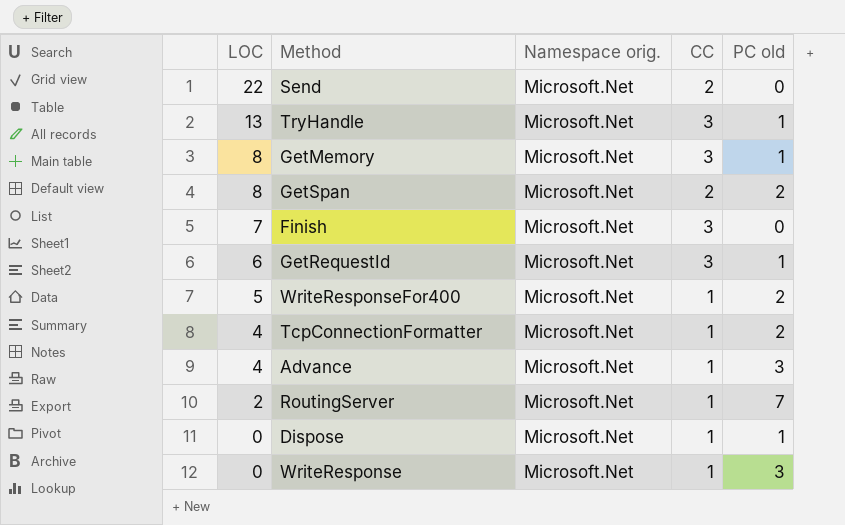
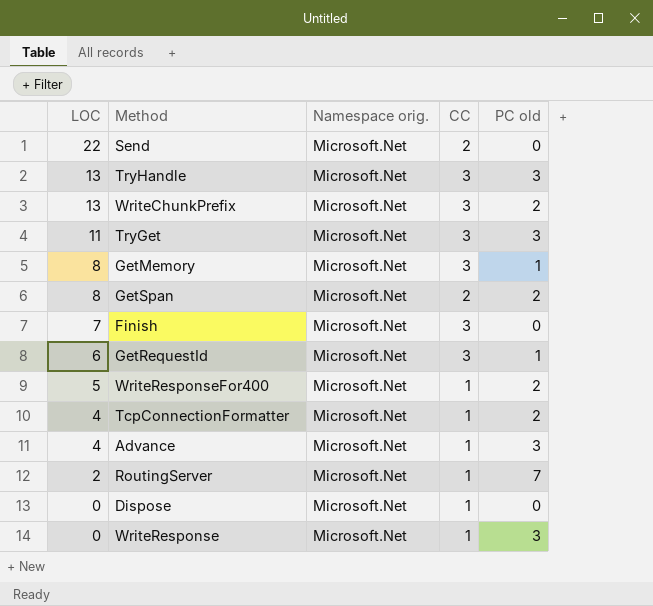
TryHandle | PC old: 1 -> 3
row WriteChunkPrefix: none -> 13 | Microsoft.Net | 3 | 2
row TryGet: none -> 11 | Microsoft.Net | 3 | 3
Dispose | PC old: 1 -> 0

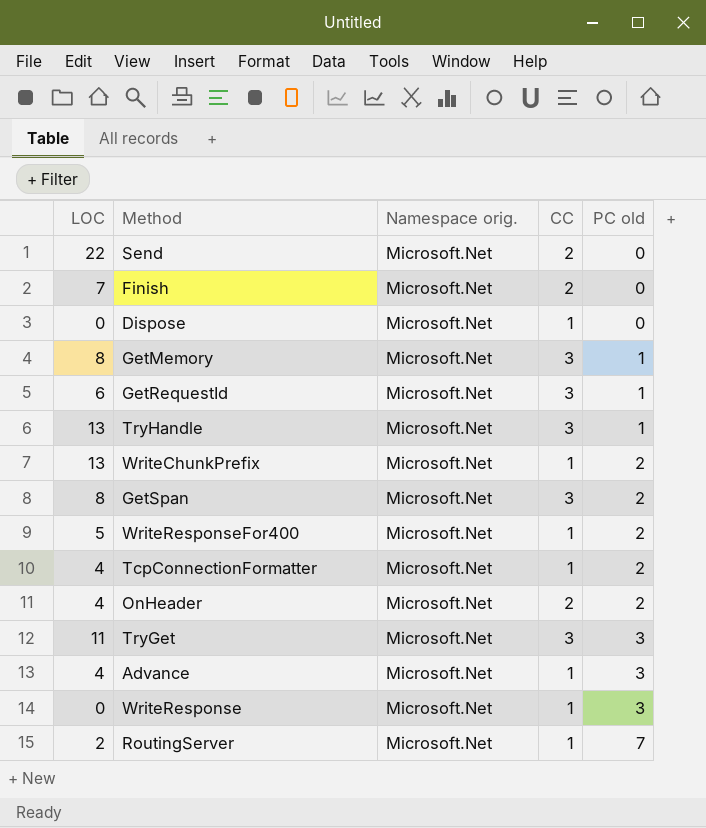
row order: LOC descending -> PC old ascending
Finish | CC: 3 -> 2
TryHandle | PC old: 3 -> 1
WriteChunkPrefix | CC: 3 -> 1
GetSpan | CC: 2 -> 3
row OnHeader: none -> 4 | Microsoft.Net | 2 | 2

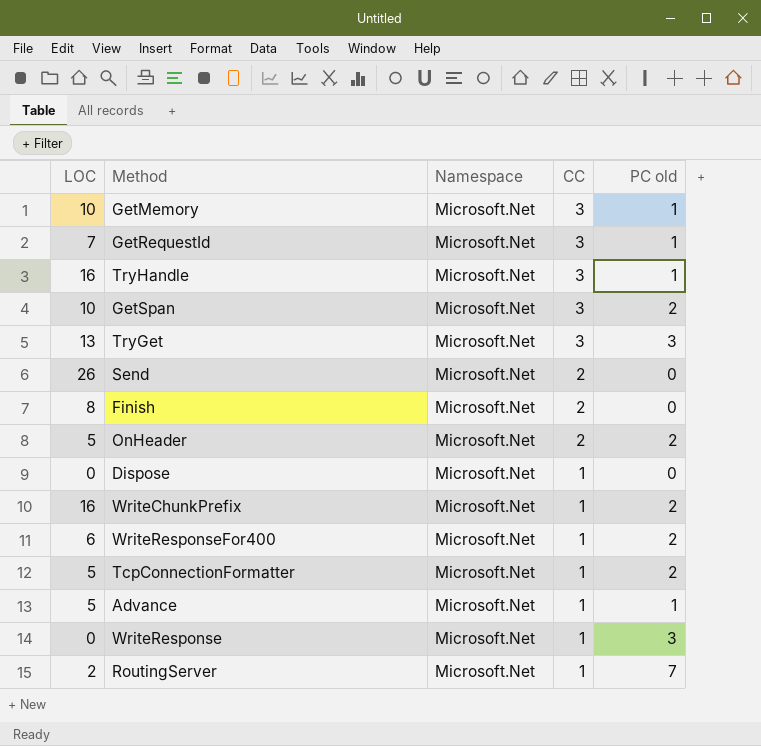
row order: PC old ascending -> CC descending
column name: Namespace orig. -> Namespace
GetMemory | LOC: 8 -> 10
GetRequestId | LOC: 6 -> 7
TryHandle | LOC: 13 -> 16
GetSpan | LOC: 8 -> 10
TryGet | LOC: 11 -> 13
Send | LOC: 22 -> 26
Finish | LOC: 7 -> 8
OnHeader | LOC: 4 -> 5
WriteChunkPrefix | LOC: 13 -> 16
WriteResponseFor400 | LOC: 5 -> 6
TcpConnectionFormatter | LOC: 4 -> 5
Advance | LOC: 4 -> 5
Advance | PC old: 3 -> 1

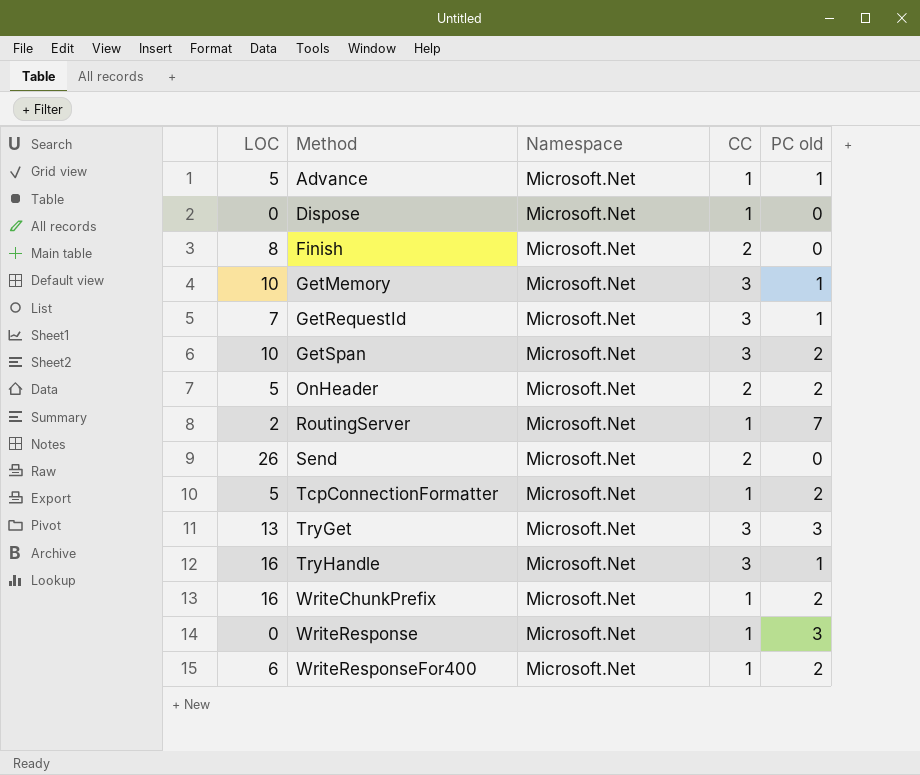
row order: CC descending -> Method ascending

